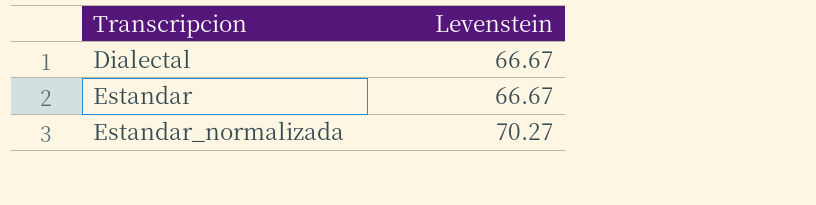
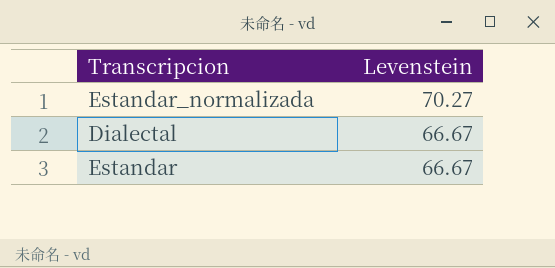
row order: Transcripcion ascending -> Levenstein descending

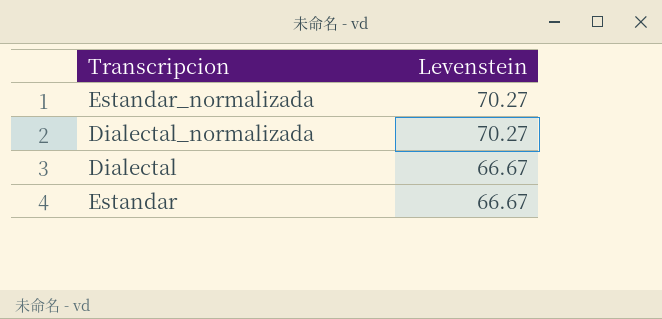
row Dialectal_normalizada: none -> 70.27

